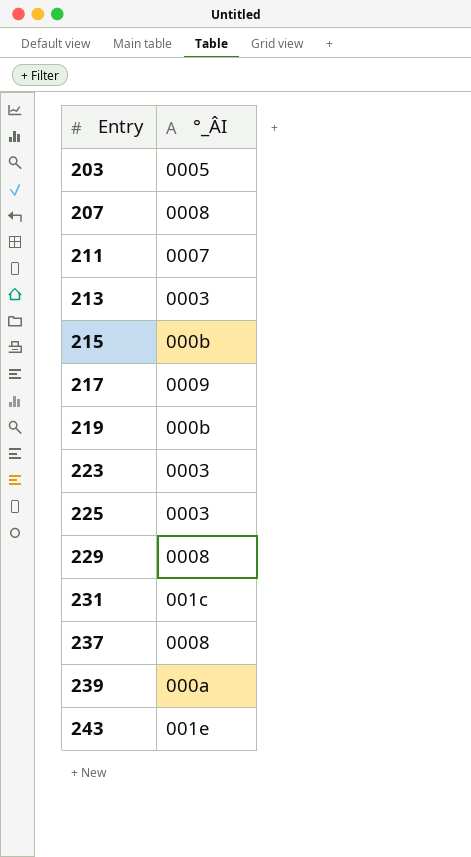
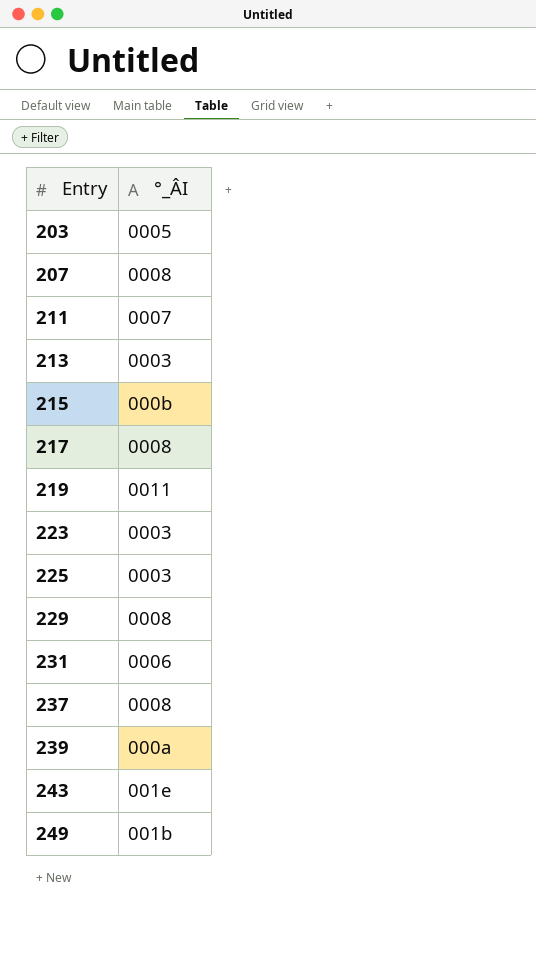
217 | °_ÂI: 0009 -> 0008
219 | °_ÂI: 000b -> 0011
231 | °_ÂI: 001c -> 0006
row 249: none -> 001b

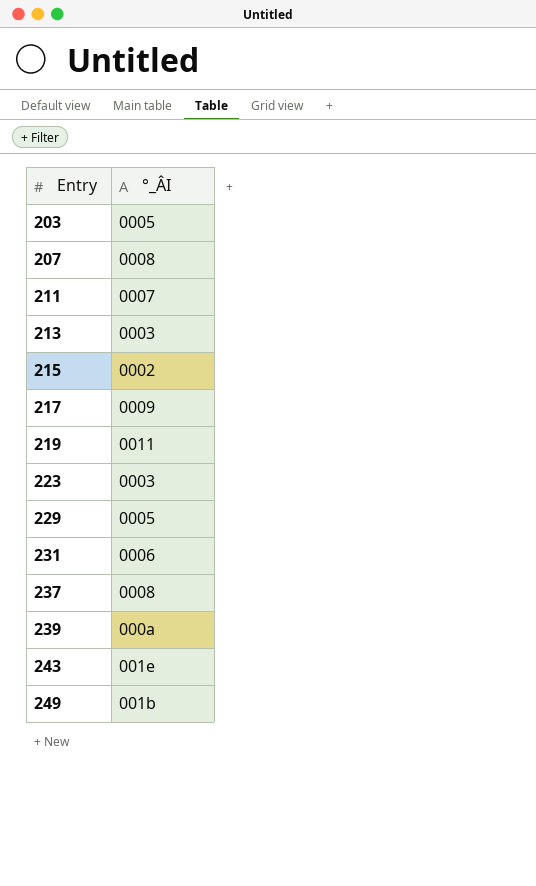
row 225: 0003 -> none
215 | °_ÂI: 000b -> 0002
217 | °_ÂI: 0008 -> 0009
229 | °_ÂI: 0008 -> 0005

